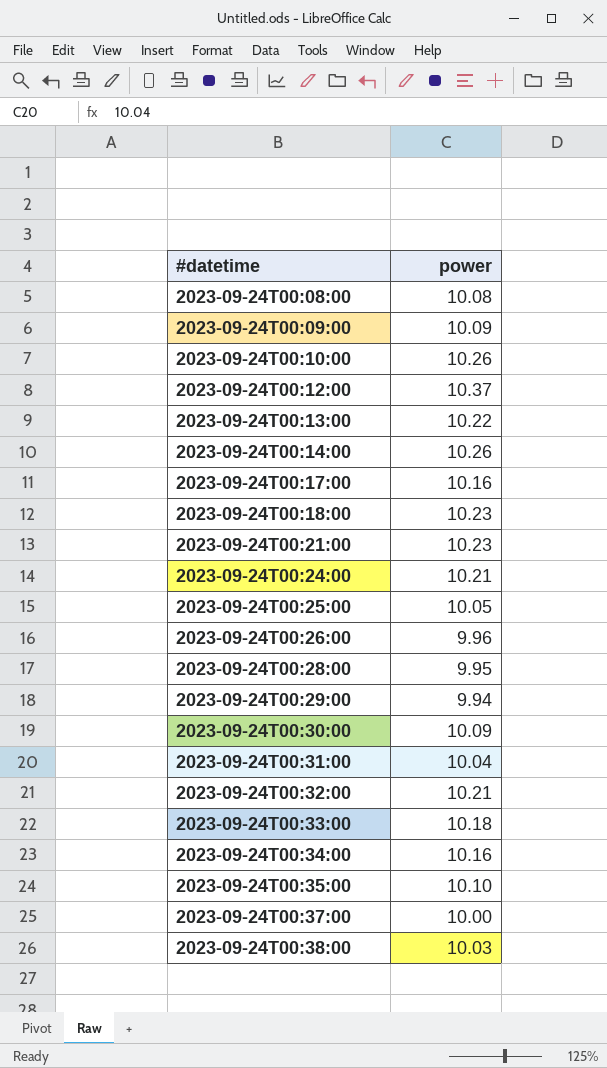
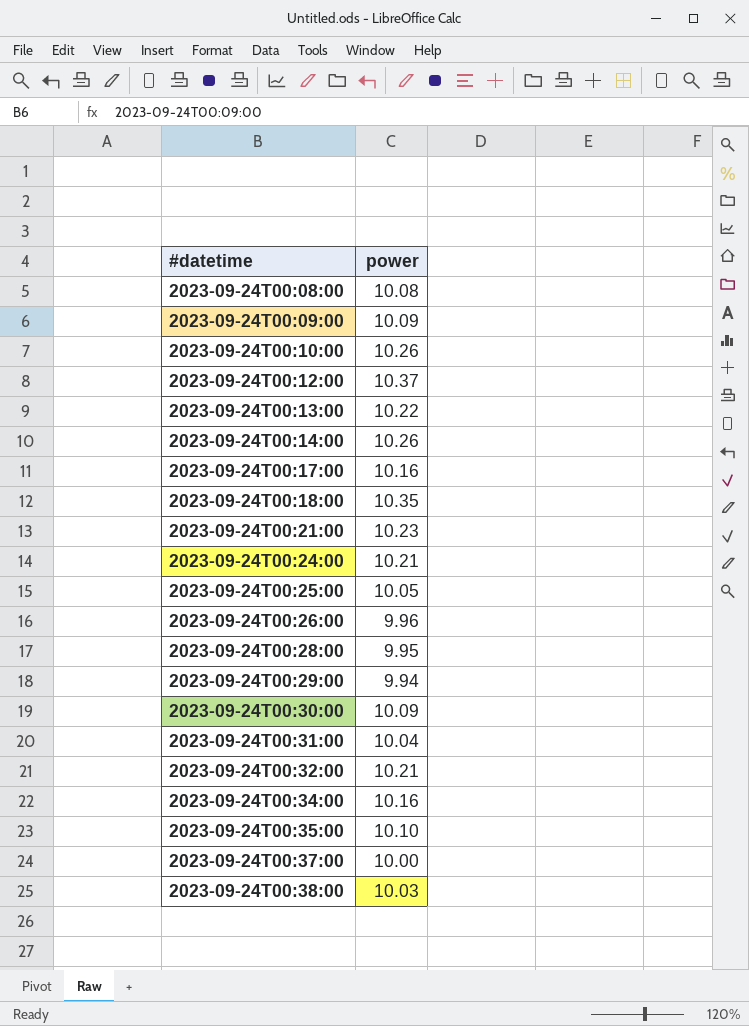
row 2023-09-24T00:33:00: 10.18 -> none
2023-09-24T00:18:00 | power: 10.23 -> 10.35

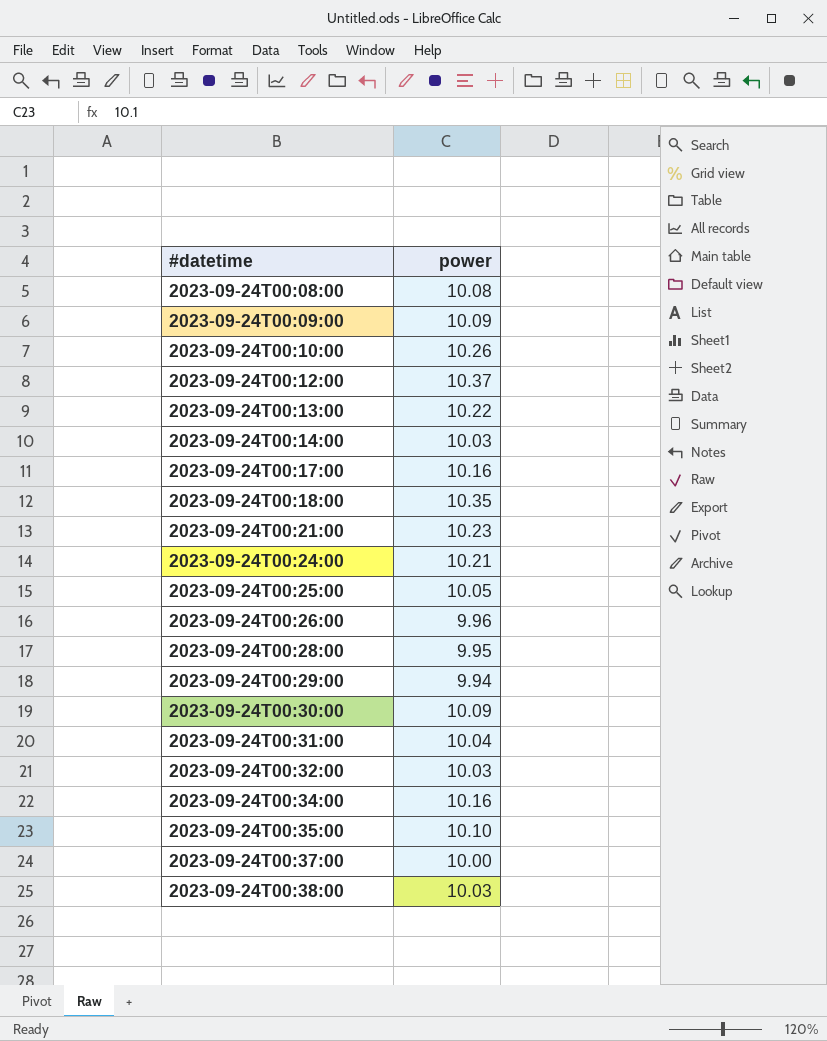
2023-09-24T00:14:00 | power: 10.26 -> 10.03
2023-09-24T00:32:00 | power: 10.21 -> 10.03

